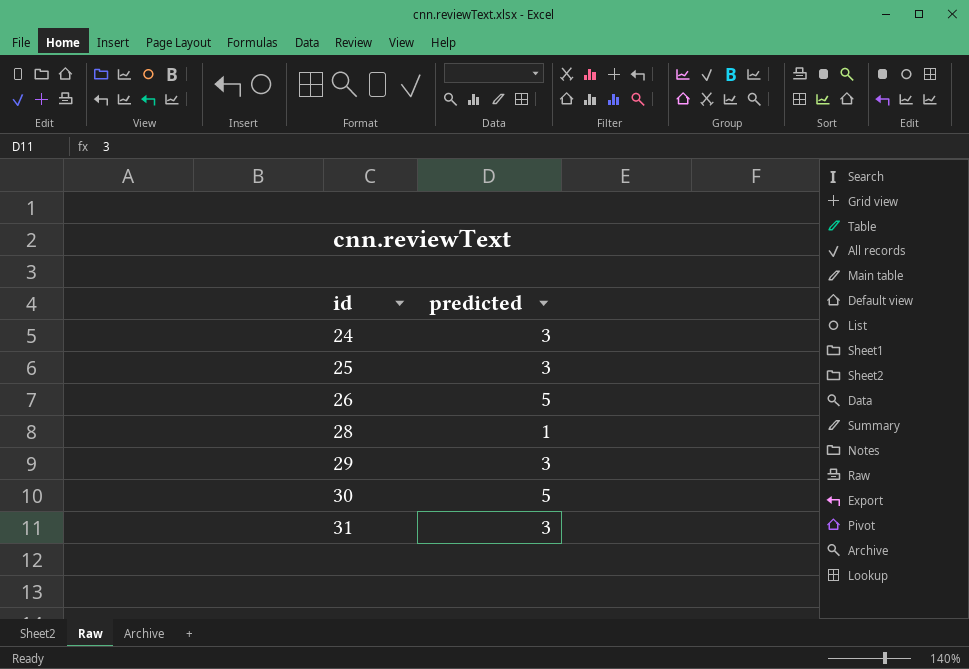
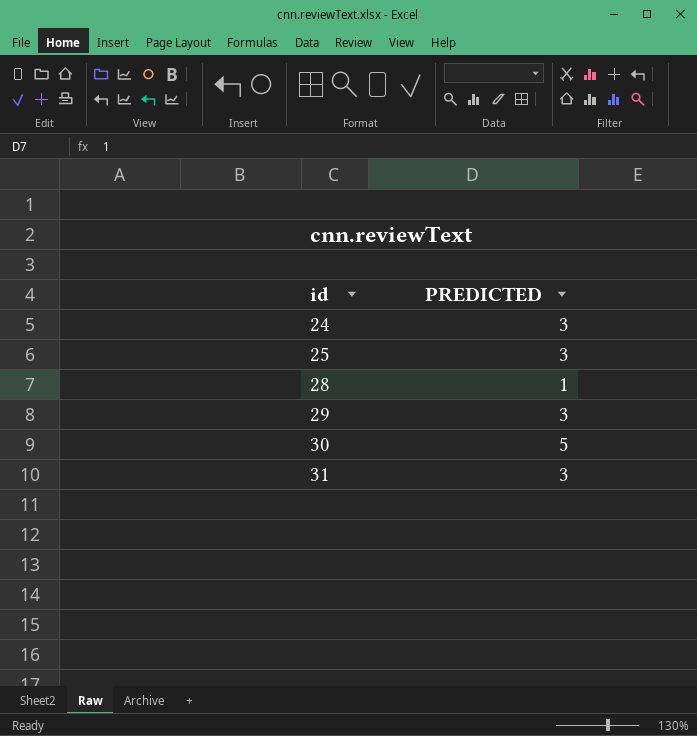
column name: predicted -> PREDICTED
row 26: 5 -> none

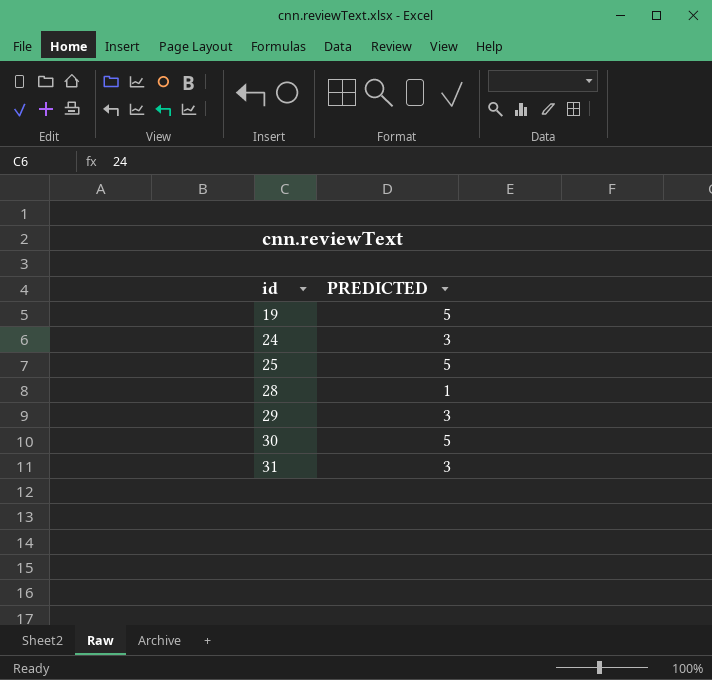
row 19: none -> 5
25 | PREDICTED: 3 -> 5

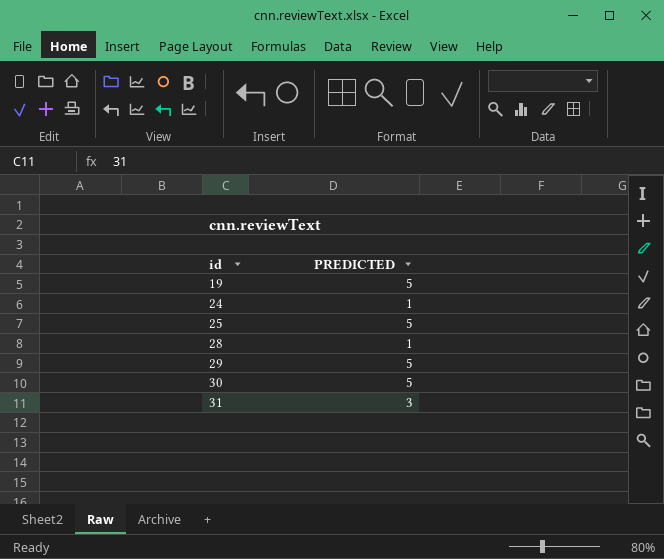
24 | PREDICTED: 3 -> 1
29 | PREDICTED: 3 -> 5

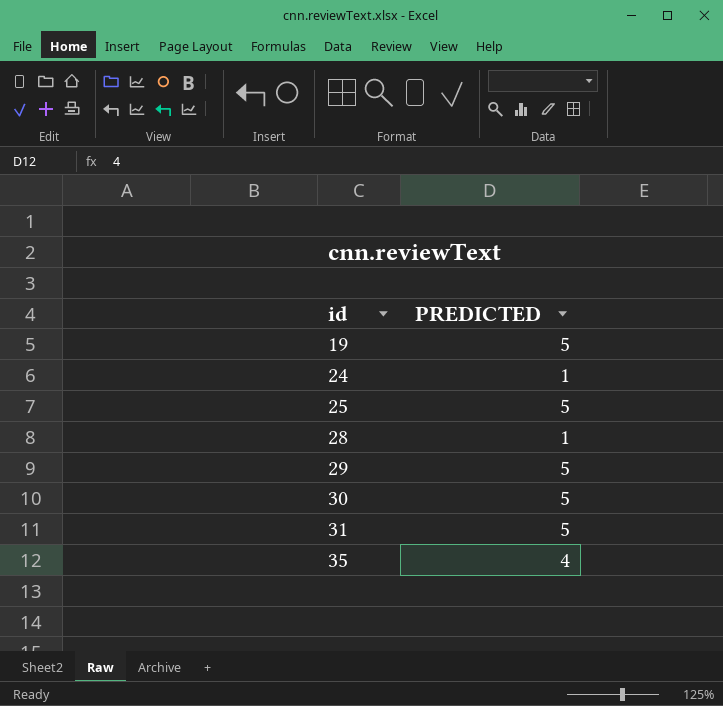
31 | PREDICTED: 3 -> 5
row 35: none -> 4

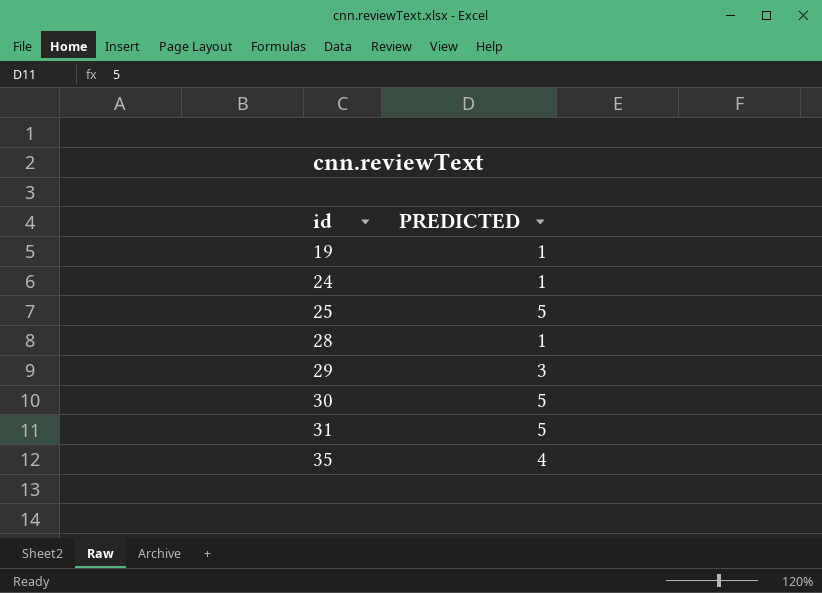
19 | PREDICTED: 5 -> 1
29 | PREDICTED: 5 -> 3

